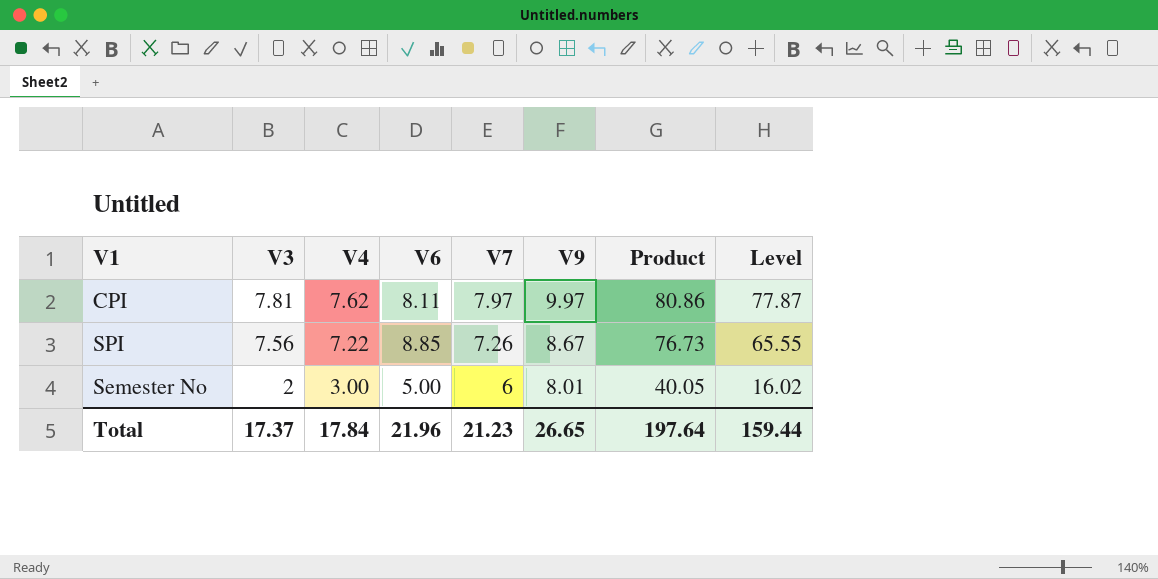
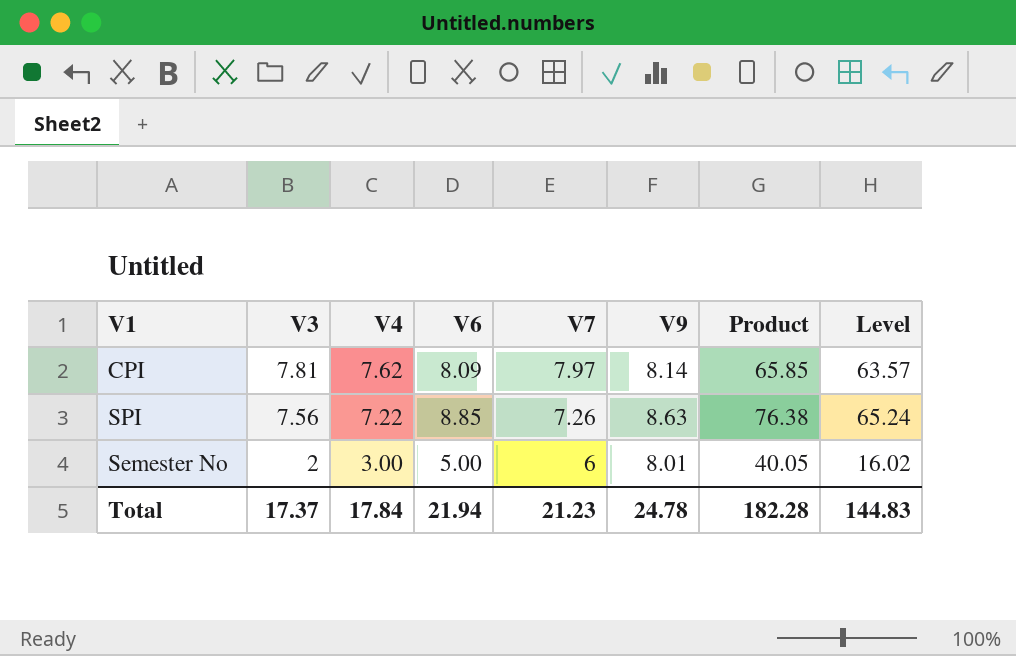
CPI | V6: 8.11 -> 8.09
CPI | V9: 9.97 -> 8.14
CPI | Product: 80.86 -> 65.85
CPI | Level: 77.87 -> 63.57
SPI | V9: 8.67 -> 8.63
SPI | Product: 76.73 -> 76.38
SPI | Level: 65.55 -> 65.24
Total | V6: 21.96 -> 21.94
Total | V9: 26.65 -> 24.78
Total | Product: 197.64 -> 182.28
Total | Level: 159.44 -> 144.83

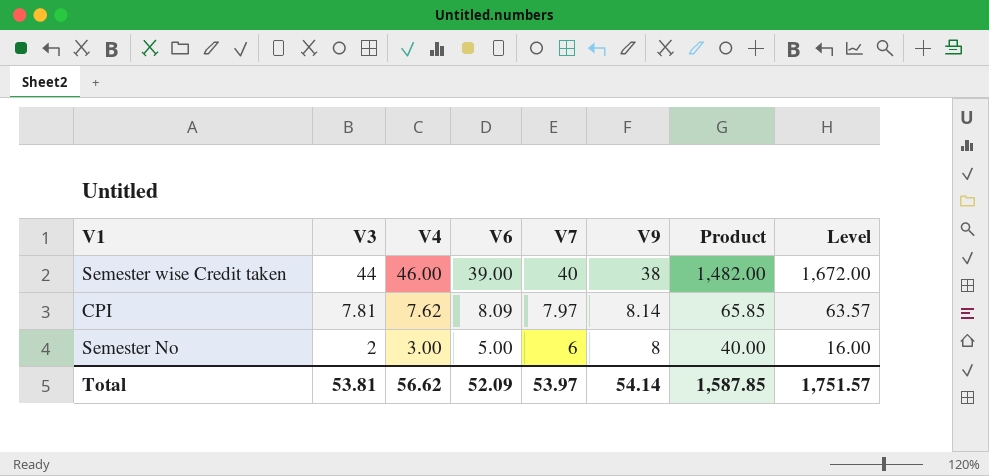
row SPI: 7.56 | 7.22 | 8.85 | 7.26 | 8.63 | 76.38 | 65.24 -> none
row Semester wise Credit taken: none -> 44 | 46.00 | 39.00 | 40 | 38 | 1,482.00 | 1,672.00
Semester No | V9: 8.01 -> 8
Semester No | Product: 40.05 -> 40.00
Semester No | Level: 16.02 -> 16.00
Total | V3: 17.37 -> 53.81
Total | V4: 17.84 -> 56.62
Total | V6: 21.94 -> 52.09
Total | V7: 21.23 -> 53.97
Total | V9: 24.78 -> 54.14
Total | Product: 182.28 -> 1,587.85
Total | Level: 144.83 -> 1,751.57

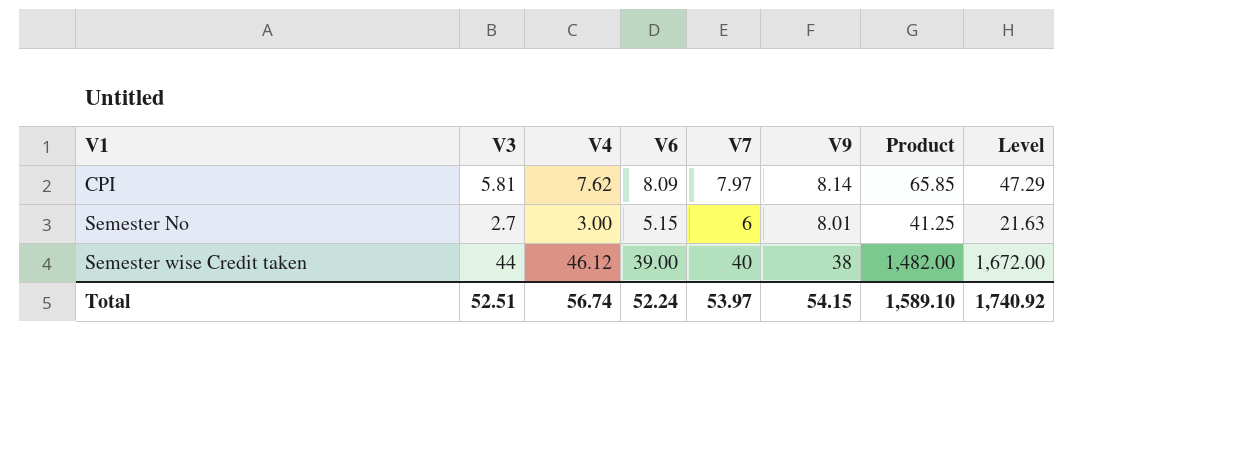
row order: V3 descending -> V1 ascending
CPI | V3: 7.81 -> 5.81
CPI | Level: 63.57 -> 47.29
Semester No | V3: 2 -> 2.7
Semester No | V6: 5.00 -> 5.15
Semester No | V9: 8 -> 8.01
Semester No | Product: 40.00 -> 41.25
Semester No | Level: 16.00 -> 21.63
Semester wise Credit taken | V4: 46.00 -> 46.12
Total | V3: 53.81 -> 52.51
Total | V4: 56.62 -> 56.74
Total | V6: 52.09 -> 52.24
Total | V9: 54.14 -> 54.15
Total | Product: 1,587.85 -> 1,589.10
Total | Level: 1,751.57 -> 1,740.92

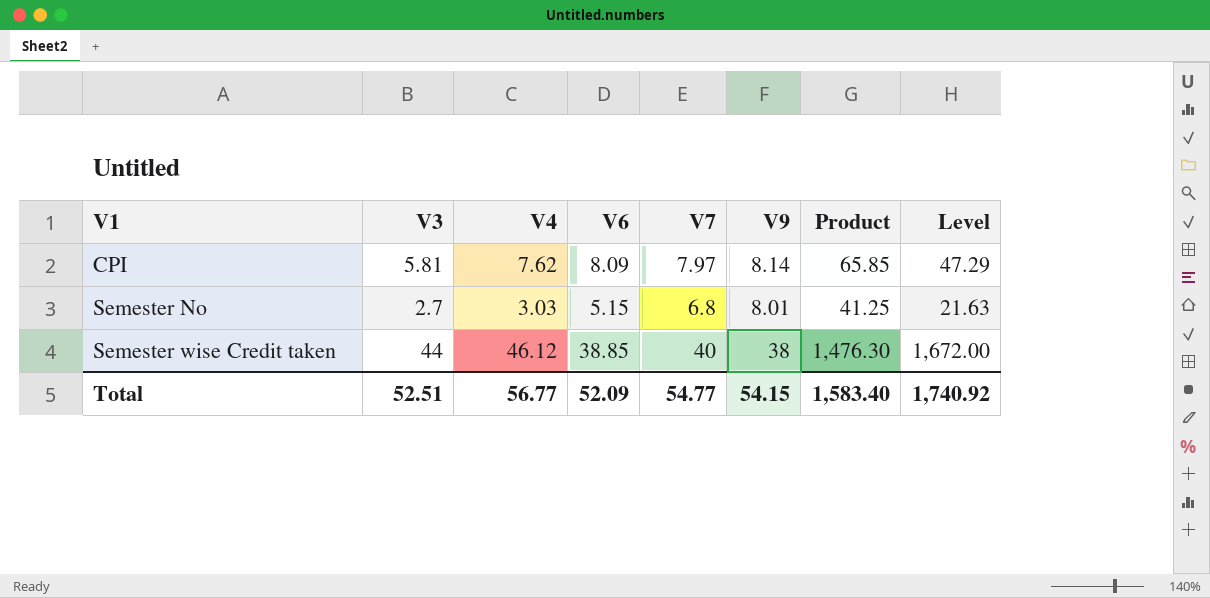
Semester No | V4: 3.00 -> 3.03
Semester No | V7: 6 -> 6.8
Semester wise Credit taken | V6: 39.00 -> 38.85
Semester wise Credit taken | Product: 1,482.00 -> 1,476.30
Total | V4: 56.74 -> 56.77
Total | V6: 52.24 -> 52.09
Total | V7: 53.97 -> 54.77
Total | Product: 1,589.10 -> 1,583.40

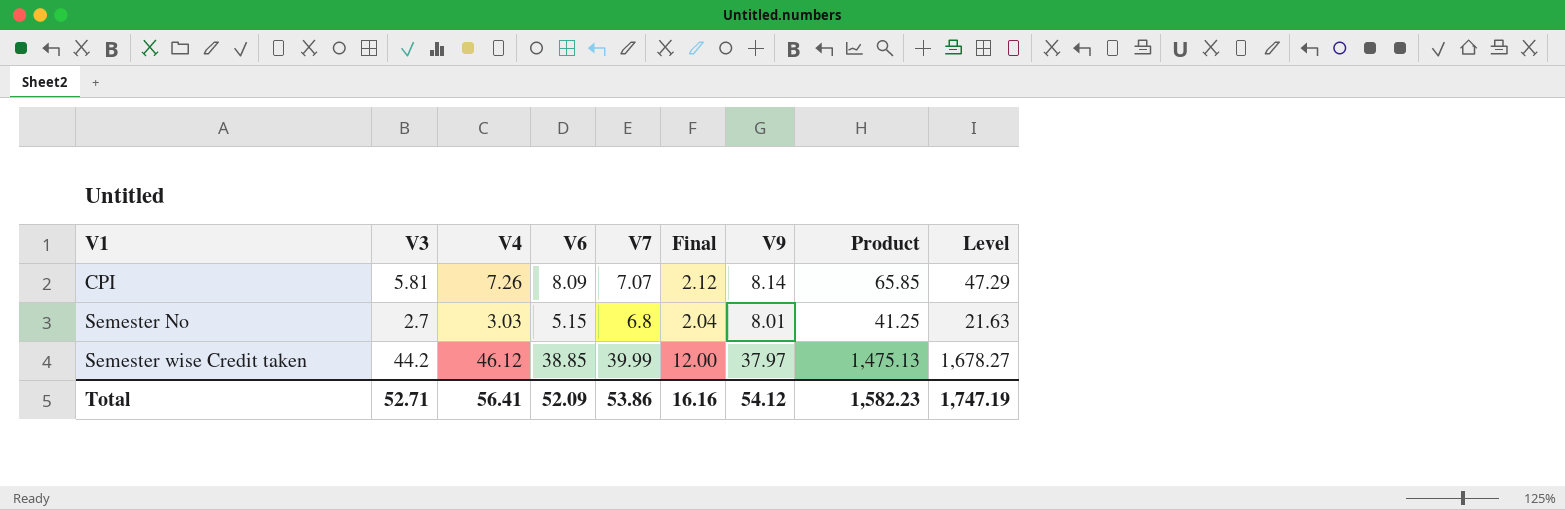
column Final | formula: none -> [V7] * 0.3
CPI | V4: 7.62 -> 7.26
CPI | V7: 7.97 -> 7.07
Semester wise Credit taken | V3: 44 -> 44.2
Semester wise Credit taken | V7: 40 -> 39.99
Semester wise Credit taken | V9: 38 -> 37.97
Semester wise Credit taken | Product: 1,476.30 -> 1,475.13
Semester wise Credit taken | Level: 1,672.00 -> 1,678.27
Total | V3: 52.51 -> 52.71
Total | V4: 56.77 -> 56.41
Total | V7: 54.77 -> 53.86
Total | V9: 54.15 -> 54.12
Total | Product: 1,583.40 -> 1,582.23
Total | Level: 1,740.92 -> 1,747.19

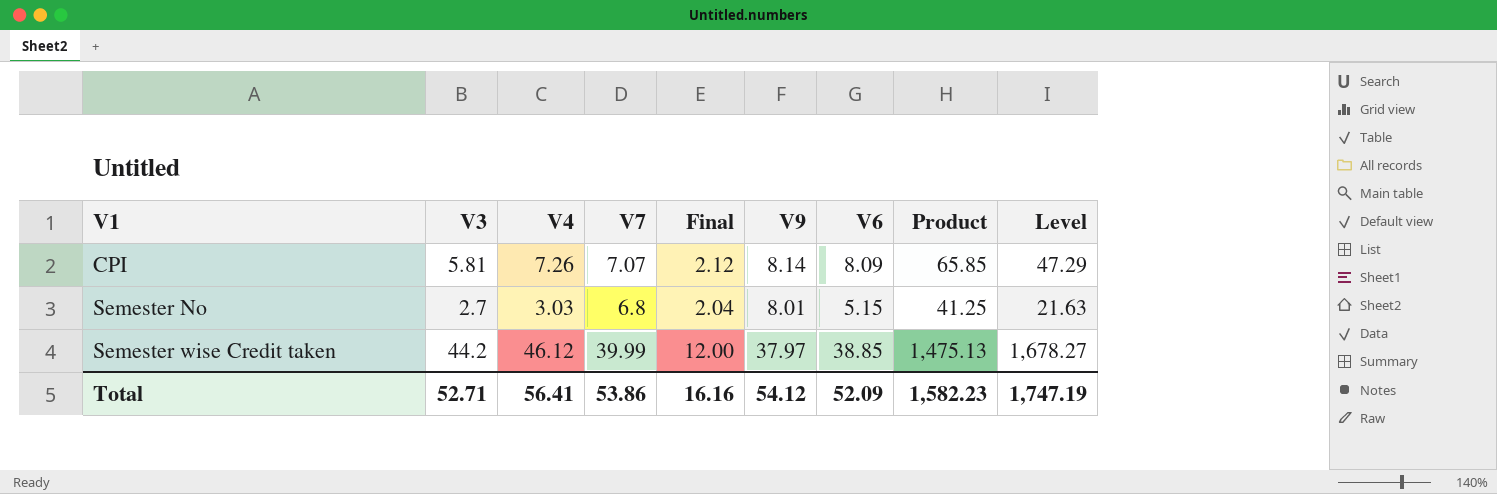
column V6 | position: 4 -> 7

